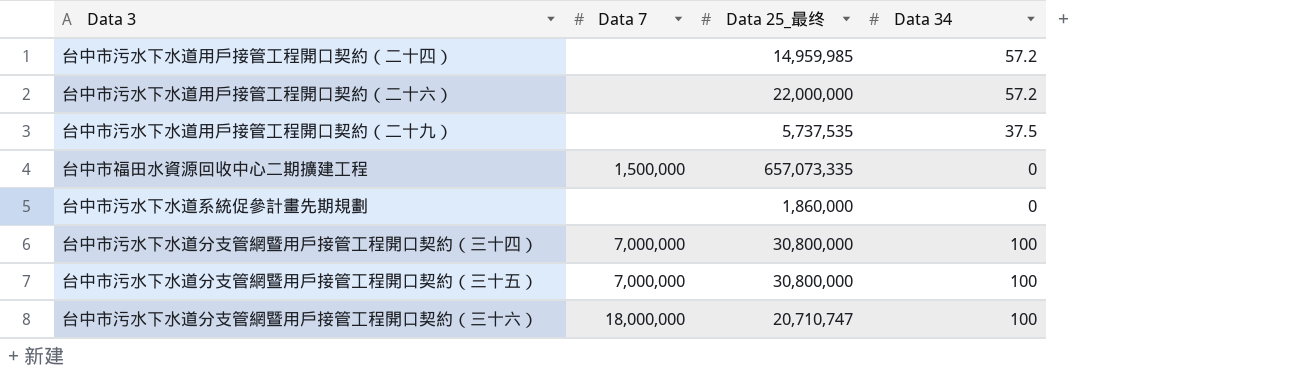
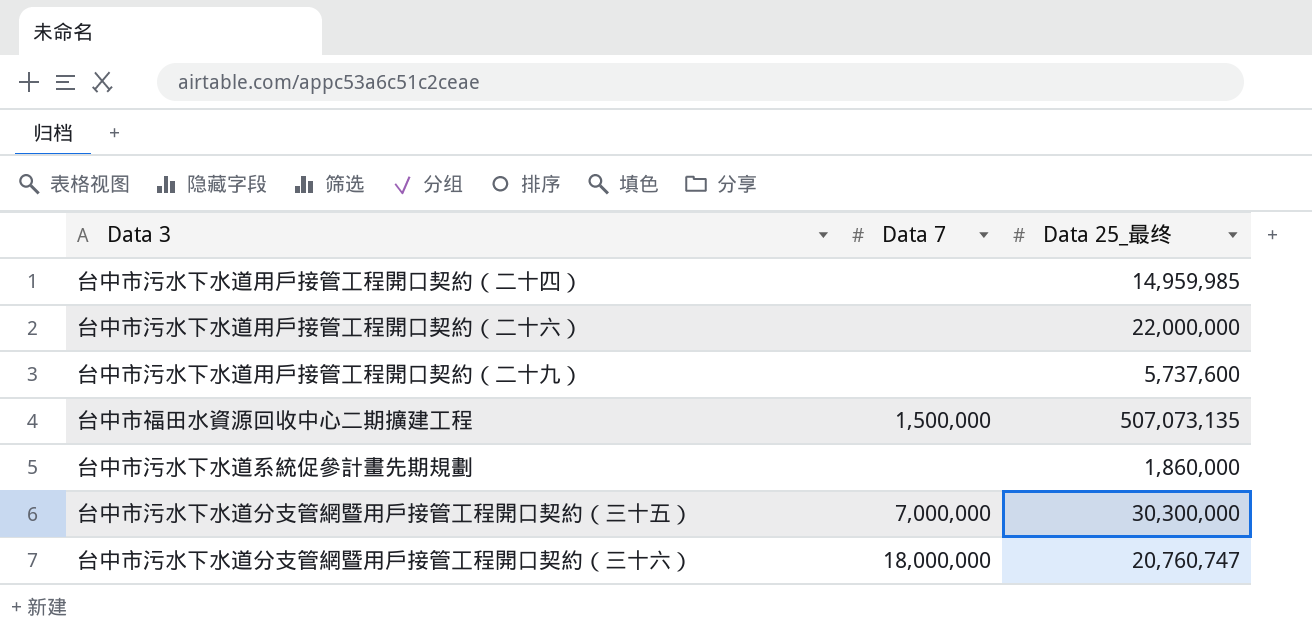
column Data 34 | position: 4 -> none
row 台中市污水下水道分支管網暨用戶接管工程開口契約（三十四）: 7,000,000 | 30,800,000 | 100 -> none
台中市污水下水道用戶接管工程開口契約（二十九） | Data 25_最终: 5,737,535 -> 5,737,600
台中市福田水資源回收中心二期擴建工程 | Data 25_最终: 657,073,335 -> 507,073,135
台中市污水下水道分支管網暨用戶接管工程開口契約（三十五） | Data 25_最终: 30,800,000 -> 30,300,000
台中市污水下水道分支管網暨用戶接管工程開口契約（三十六） | Data 25_最终: 20,710,747 -> 20,760,747

